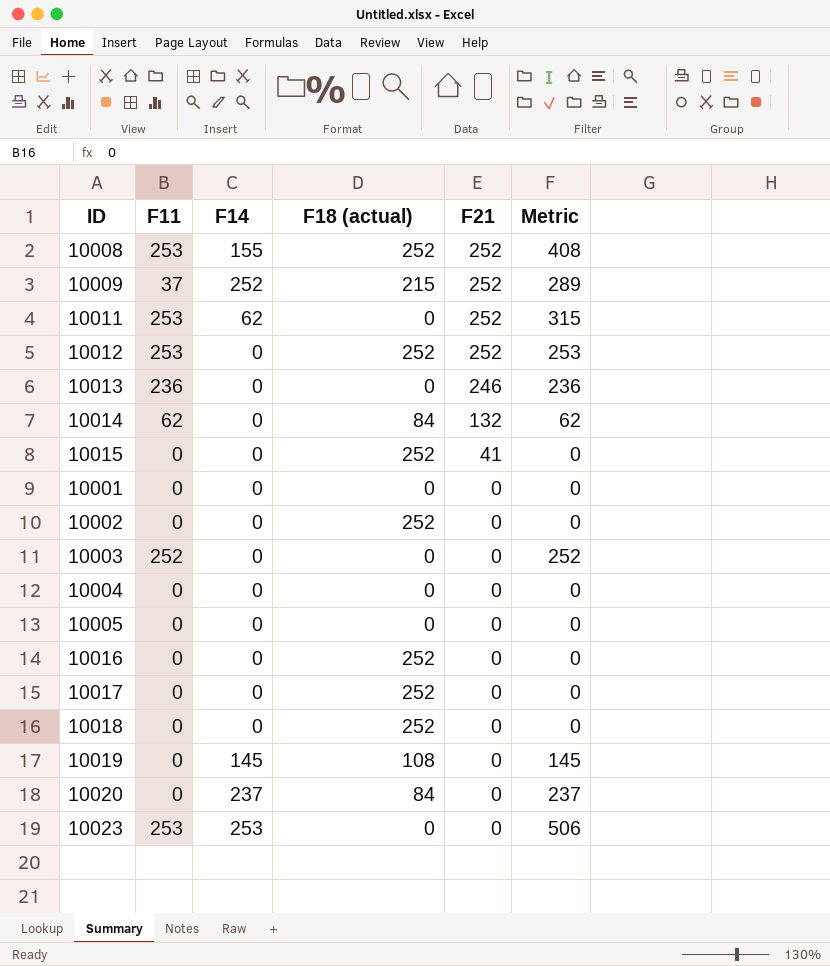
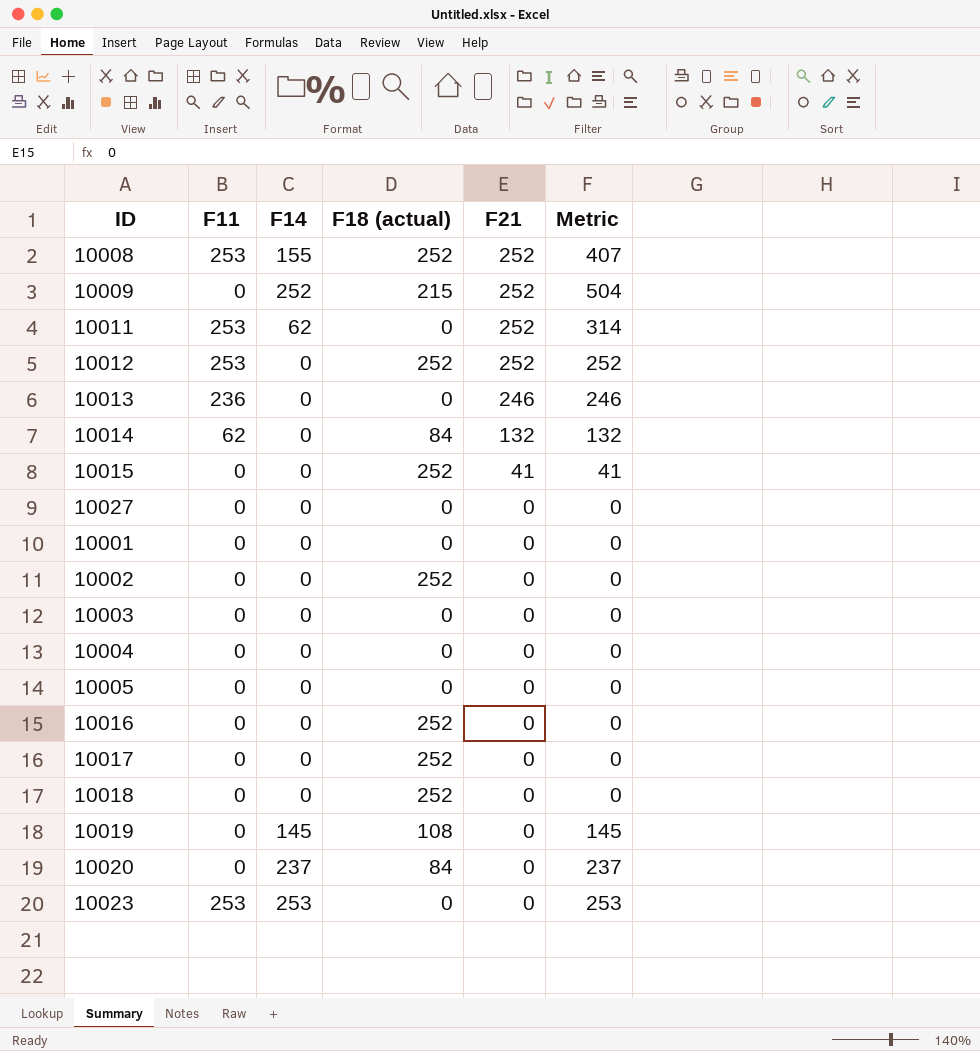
column Metric | formula: [F11] + [F14] -> [F14] + [F21]
10009 | F11: 37 -> 0
row 10027: none -> 0 | 0 | 0 | 0 | 0
10003 | F11: 252 -> 0

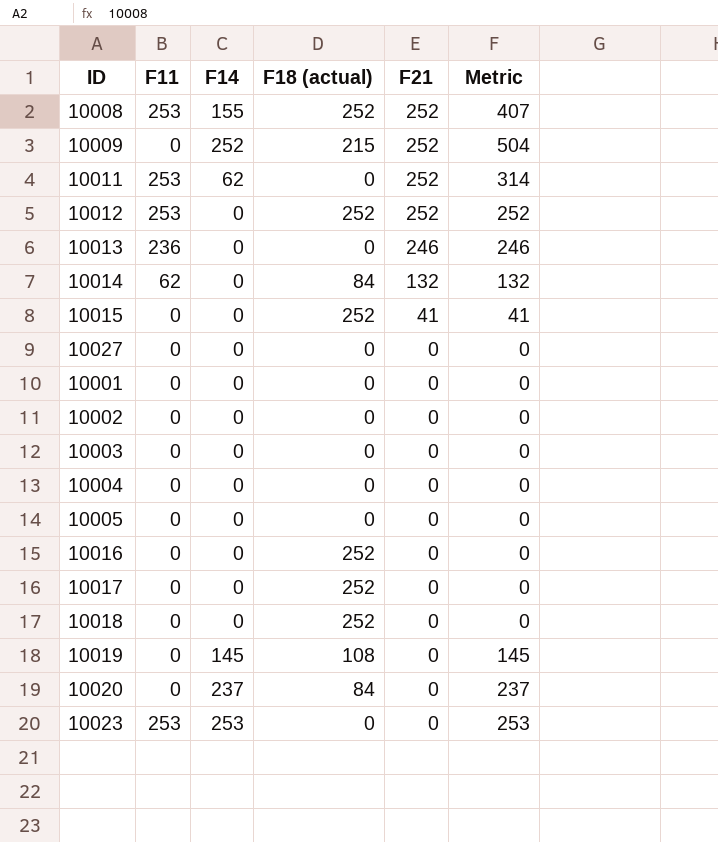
10002 | F18 (actual): 252 -> 0

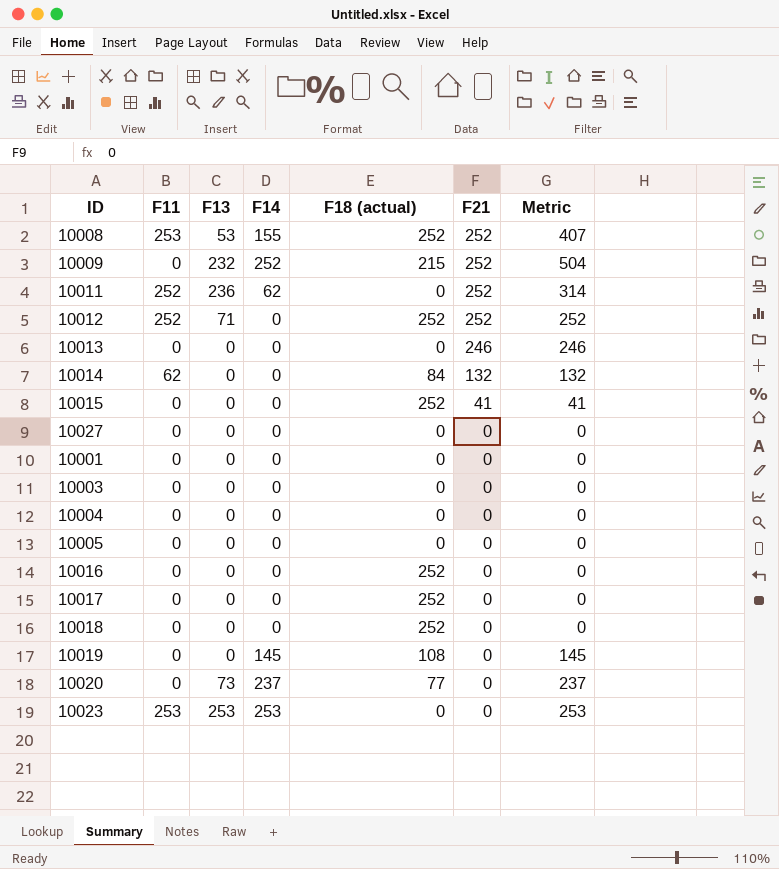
column F13 | position: none -> 3
row 10002: 0 | 0 | 0 | 0 | 0 -> none
10011 | F11: 253 -> 252
10012 | F11: 253 -> 252
10013 | F11: 236 -> 0
10020 | F18 (actual): 84 -> 77

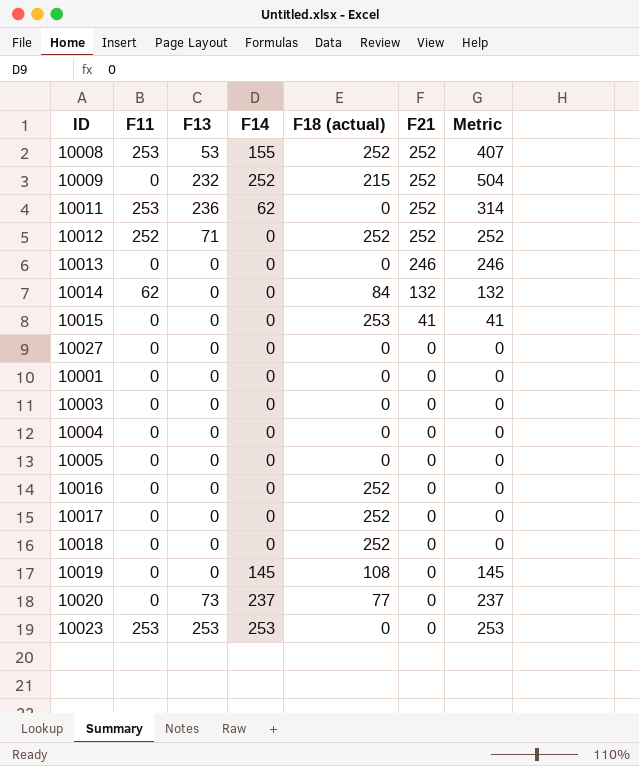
10011 | F11: 252 -> 253
10015 | F18 (actual): 252 -> 253

